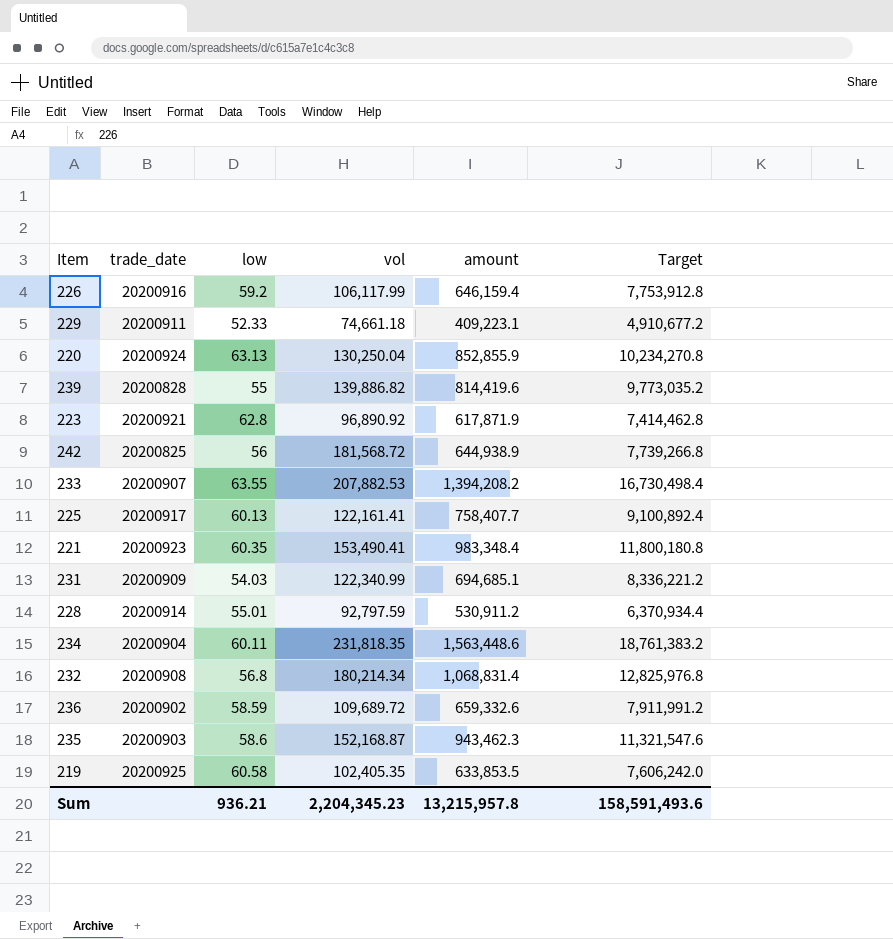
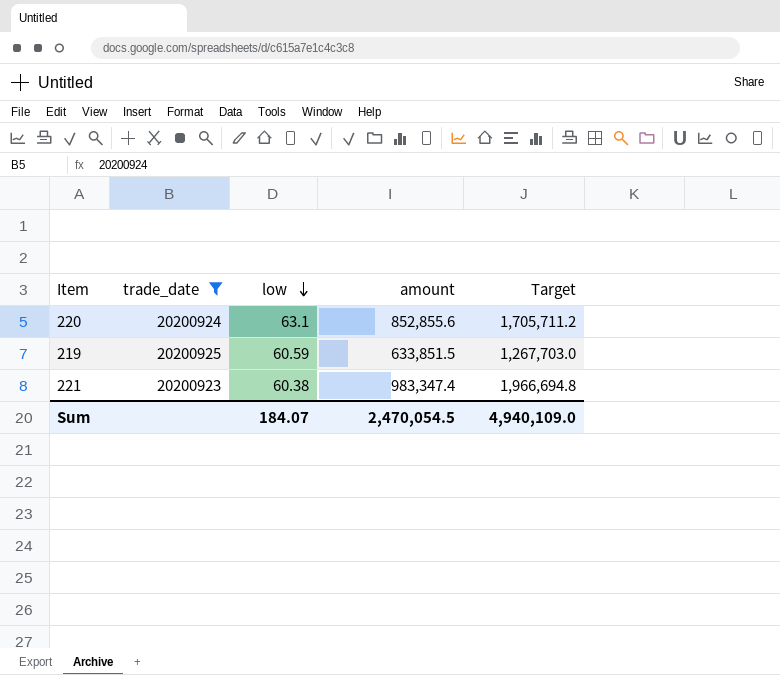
filter: none -> trade_date >= 20200923
row order: none -> low descending
column vol | position: 4 -> none
column Target | formula: [amount] * 12 -> [amount] * 2
220 | low: 63.13 -> 63.1
220 | amount: 852,855.9 -> 852,855.6
219 | low: 60.58 -> 60.59
219 | amount: 633,853.5 -> 633,851.5
221 | low: 60.35 -> 60.38
221 | amount: 983,348.4 -> 983,347.4
Sum | low: 936.21 -> 184.07
Sum | amount: 13,215,957.8 -> 2,470,054.5
Sum | Target: 158,591,493.6 -> 4,940,109.0

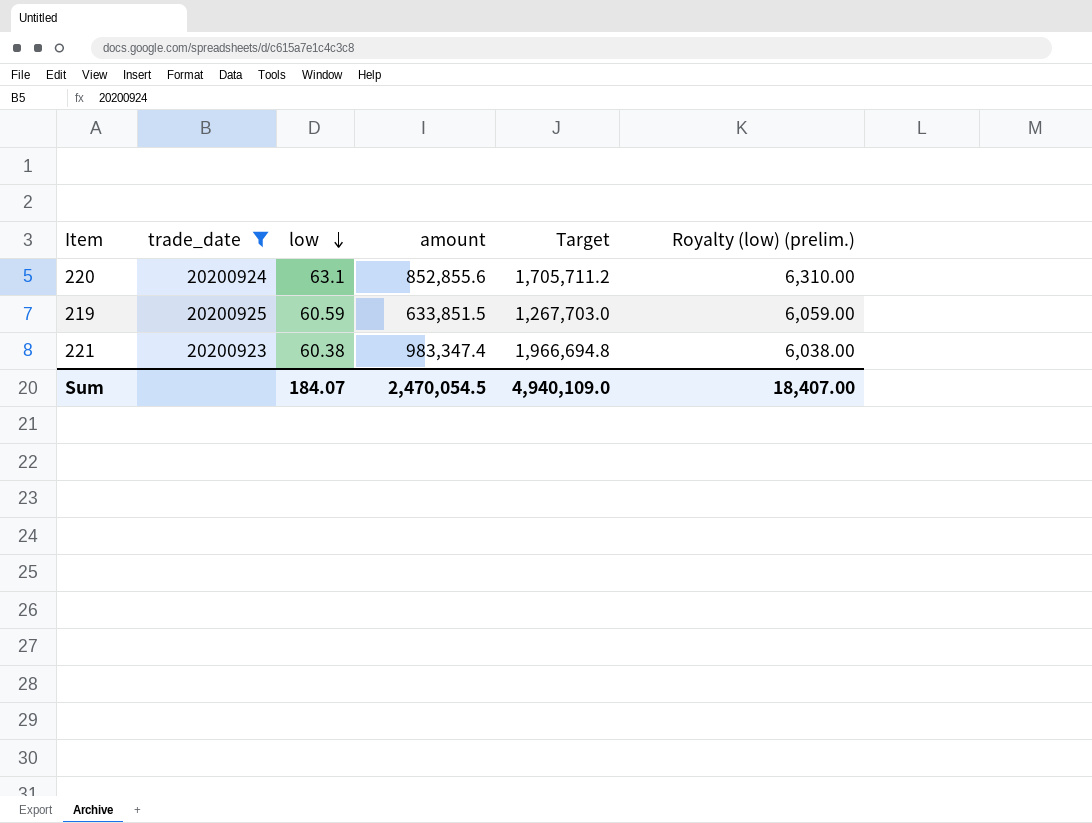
column Royalty (low) (prelim.) | formula: none -> [low] * 100

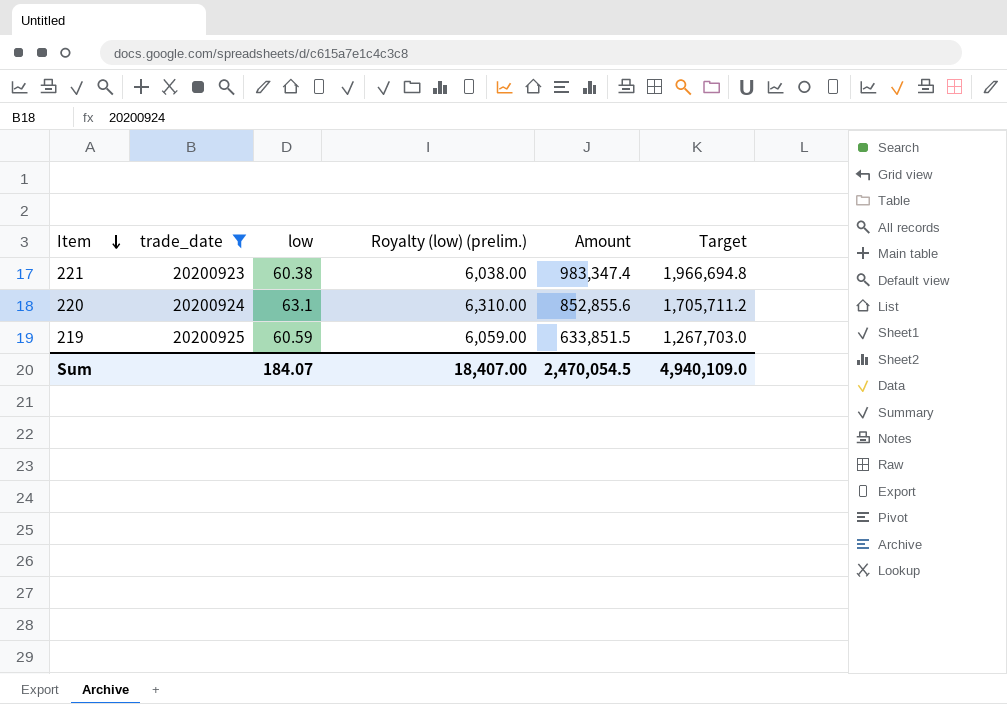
row order: low descending -> Item descending
column Royalty (low) (prelim.) | position: 6 -> 4
column name: amount -> Amount

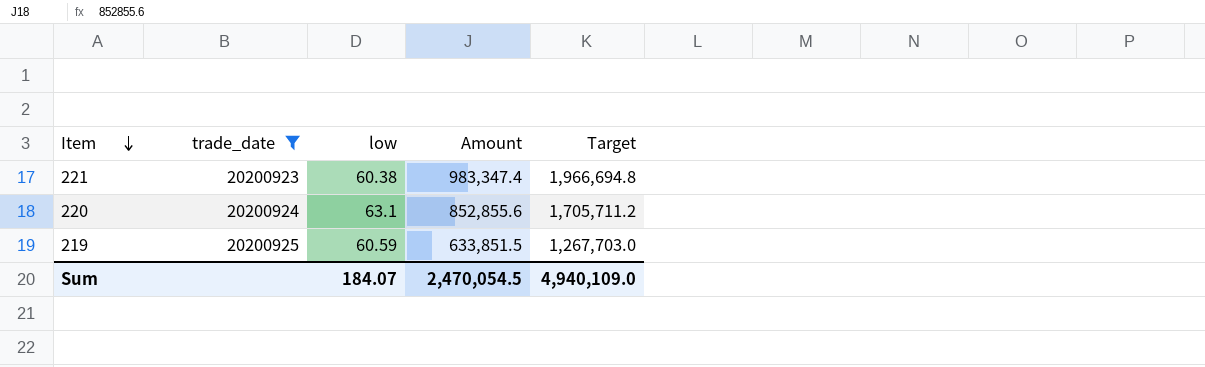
column Royalty (low) (prelim.) | formula: [low] * 100 -> none

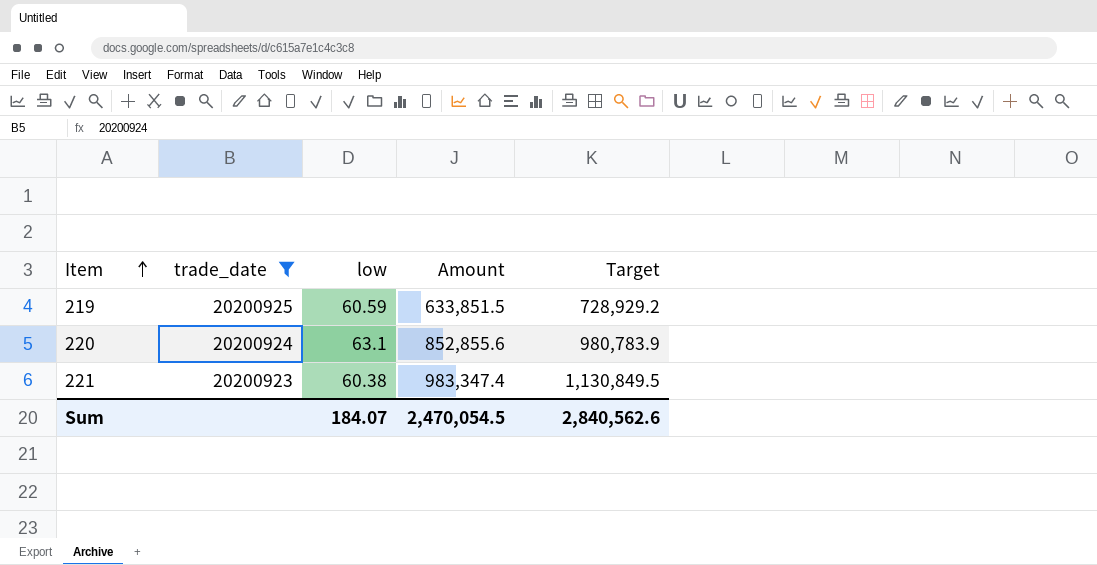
row order: Item descending -> Item ascending
column Target | formula: [Amount] * 2 -> [Amount] * 1.15
Sum | Target: 4,940,109.0 -> 2,840,562.6

